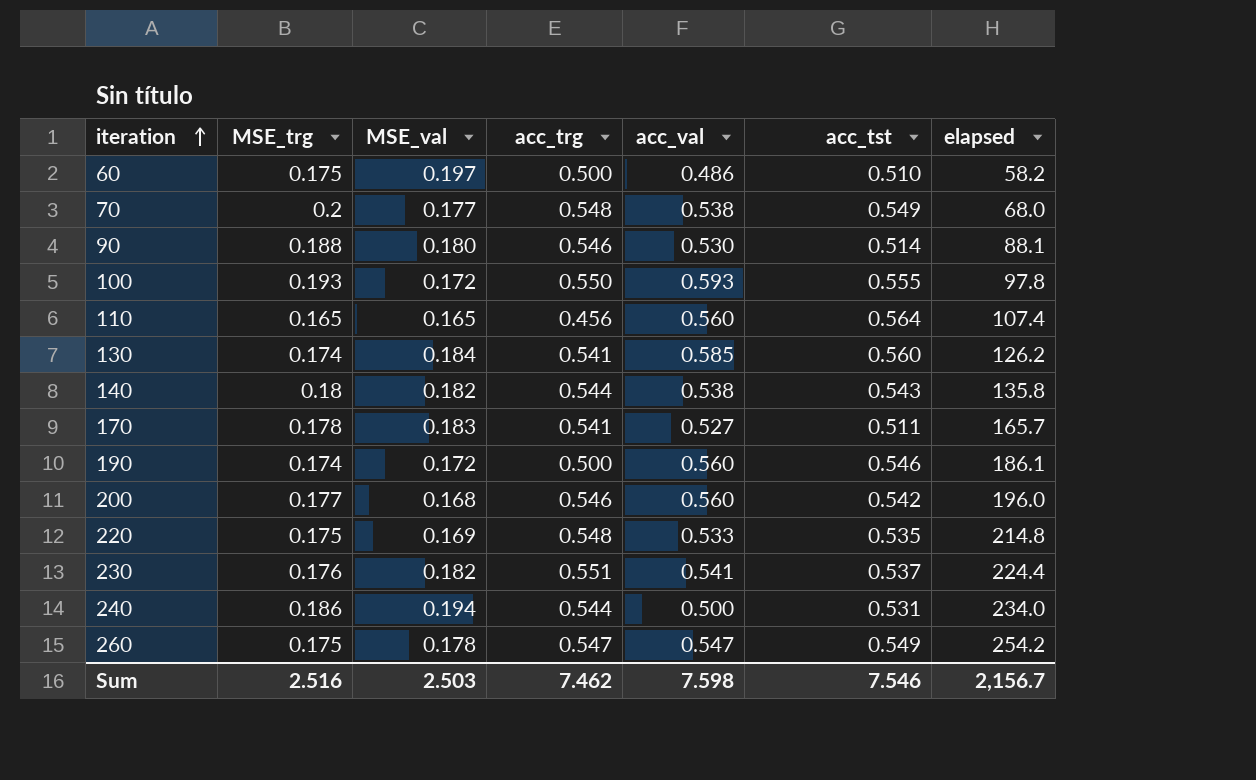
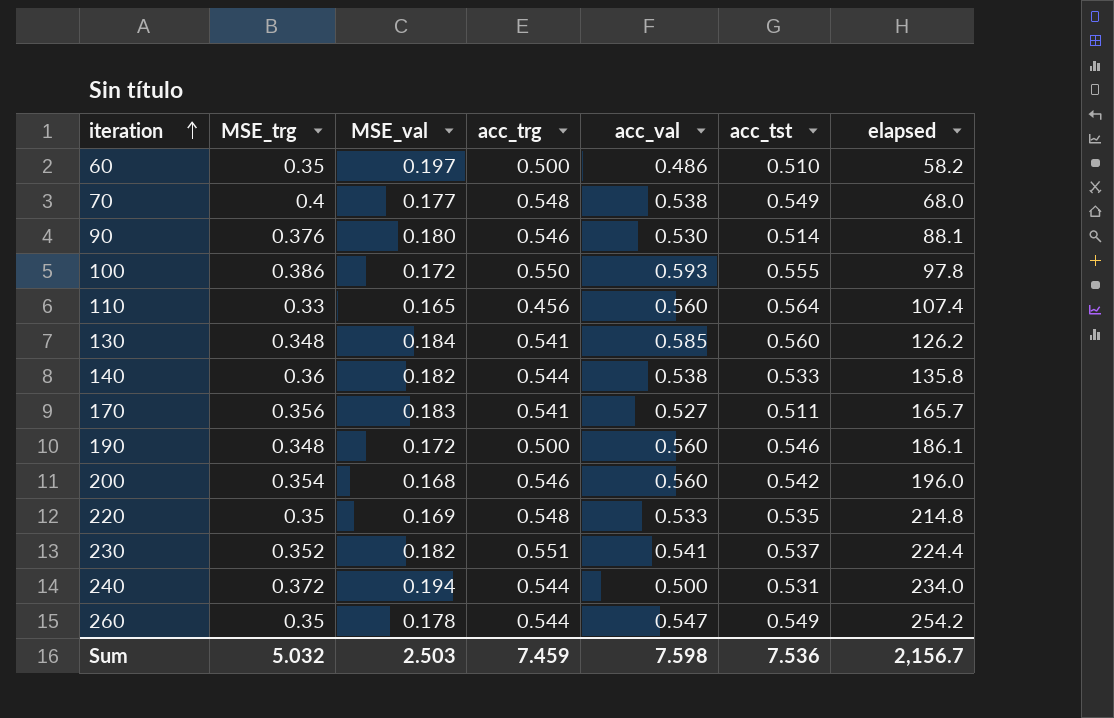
60 | MSE_trg: 0.175 -> 0.35
70 | MSE_trg: 0.2 -> 0.4
90 | MSE_trg: 0.188 -> 0.376
100 | MSE_trg: 0.193 -> 0.386
110 | MSE_trg: 0.165 -> 0.33
130 | MSE_trg: 0.174 -> 0.348
140 | MSE_trg: 0.18 -> 0.36
140 | acc_tst: 0.543 -> 0.533
170 | MSE_trg: 0.178 -> 0.356
190 | MSE_trg: 0.174 -> 0.348
200 | MSE_trg: 0.177 -> 0.354
220 | MSE_trg: 0.175 -> 0.35
230 | MSE_trg: 0.176 -> 0.352
240 | MSE_trg: 0.186 -> 0.372
260 | MSE_trg: 0.175 -> 0.35
260 | acc_trg: 0.547 -> 0.544
Sum | MSE_trg: 2.516 -> 5.032
Sum | acc_trg: 7.462 -> 7.459
Sum | acc_tst: 7.546 -> 7.536

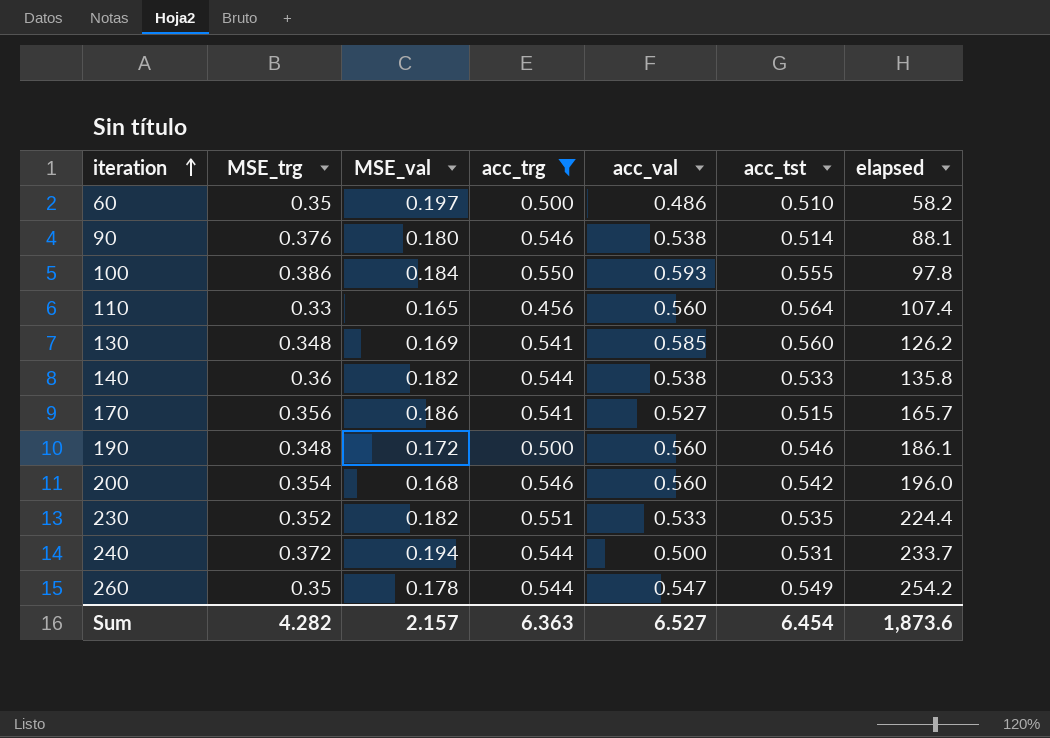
filter: none -> acc_trg != 0.548
90 | acc_val: 0.530 -> 0.538
100 | MSE_val: 0.172 -> 0.184
130 | MSE_val: 0.184 -> 0.169
170 | MSE_val: 0.183 -> 0.186
170 | acc_tst: 0.511 -> 0.515
230 | acc_val: 0.541 -> 0.533
230 | acc_tst: 0.537 -> 0.535
240 | elapsed: 234.0 -> 233.7
Sum | MSE_trg: 5.032 -> 4.282
Sum | MSE_val: 2.503 -> 2.157
Sum | acc_trg: 7.459 -> 6.363
Sum | acc_val: 7.598 -> 6.527
Sum | acc_tst: 7.536 -> 6.454
Sum | elapsed: 2,156.7 -> 1,873.6

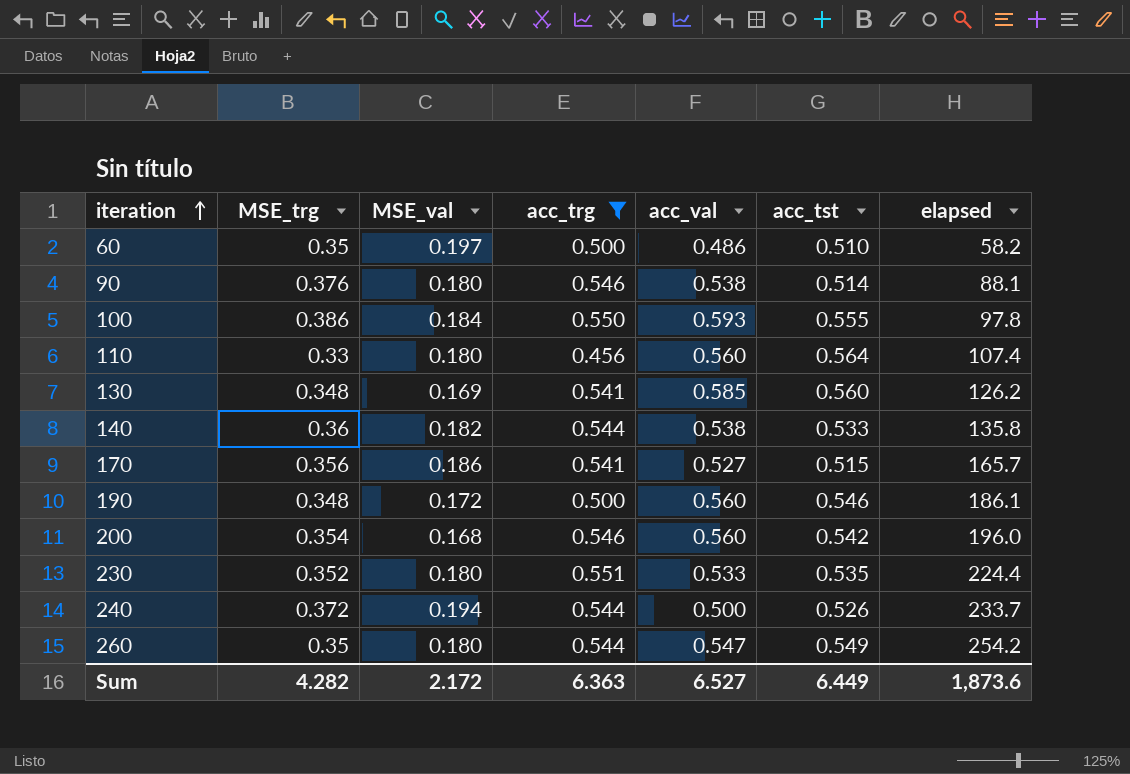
110 | MSE_val: 0.165 -> 0.180
230 | MSE_val: 0.182 -> 0.180
240 | acc_tst: 0.531 -> 0.526
260 | MSE_val: 0.178 -> 0.180
Sum | MSE_val: 2.157 -> 2.172
Sum | acc_tst: 6.454 -> 6.449

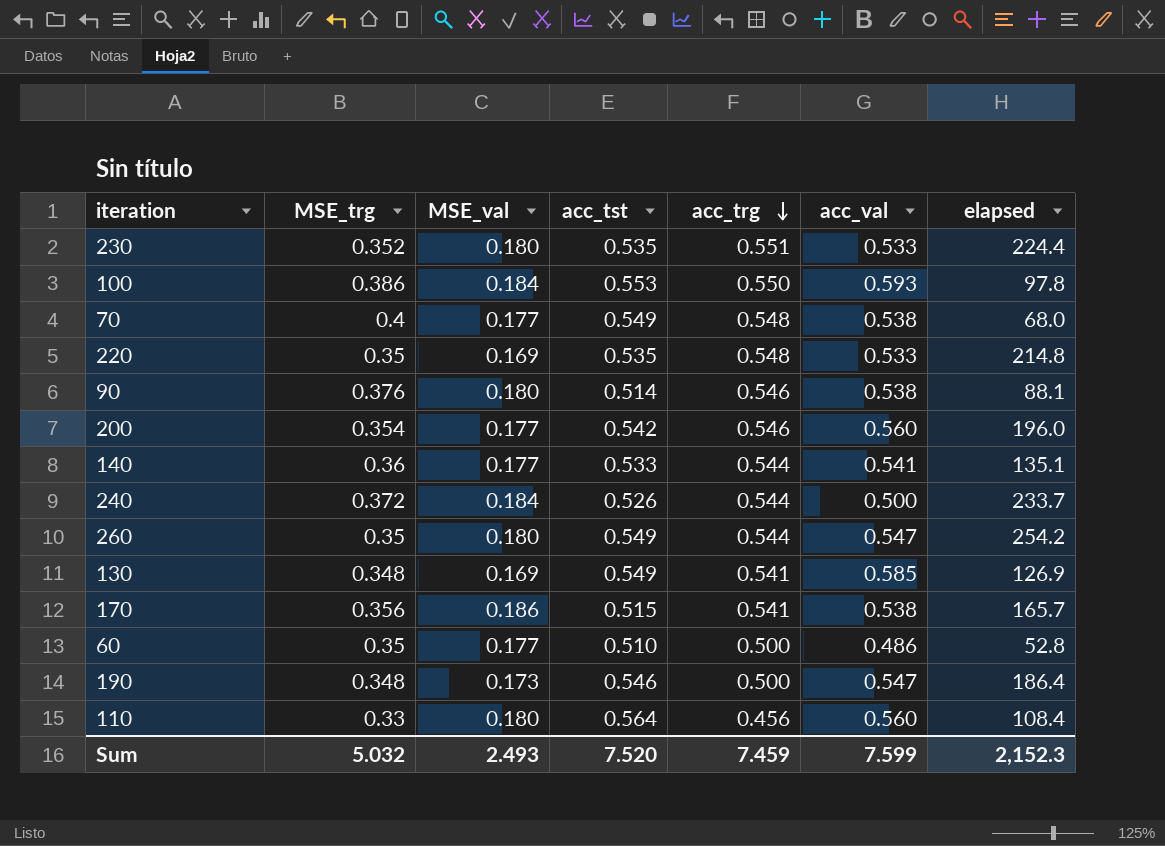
filter: acc_trg != 0.548 -> none
row order: iteration ascending -> acc_trg descending
column acc_tst | position: 6 -> 4
100 | acc_tst: 0.555 -> 0.553
200 | MSE_val: 0.168 -> 0.177
140 | MSE_val: 0.182 -> 0.177
140 | acc_val: 0.538 -> 0.541
140 | elapsed: 135.8 -> 135.1
240 | MSE_val: 0.194 -> 0.184
130 | acc_tst: 0.560 -> 0.549
130 | elapsed: 126.2 -> 126.9
170 | acc_val: 0.527 -> 0.538
60 | MSE_val: 0.197 -> 0.177
60 | elapsed: 58.2 -> 52.8
190 | MSE_val: 0.172 -> 0.173
190 | acc_val: 0.560 -> 0.547
190 | elapsed: 186.1 -> 186.4
110 | elapsed: 107.4 -> 108.4
Sum | MSE_trg: 4.282 -> 5.032
Sum | MSE_val: 2.172 -> 2.493
Sum | acc_tst: 6.449 -> 7.520
Sum | acc_trg: 6.363 -> 7.459
Sum | acc_val: 6.527 -> 7.599
Sum | elapsed: 1,873.6 -> 2,152.3

